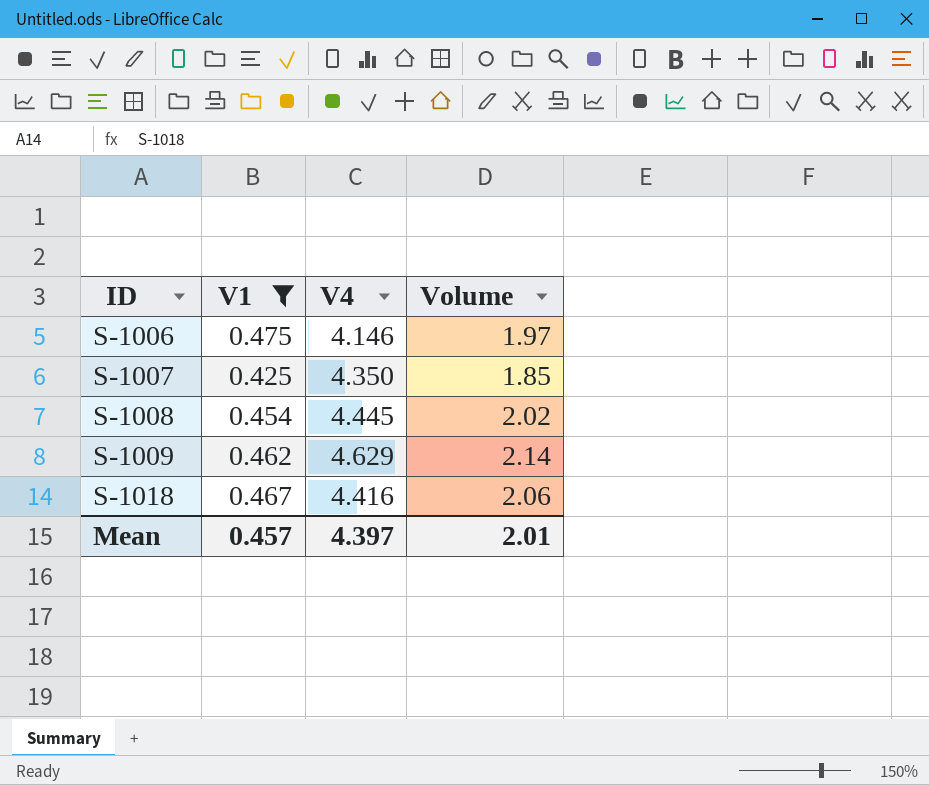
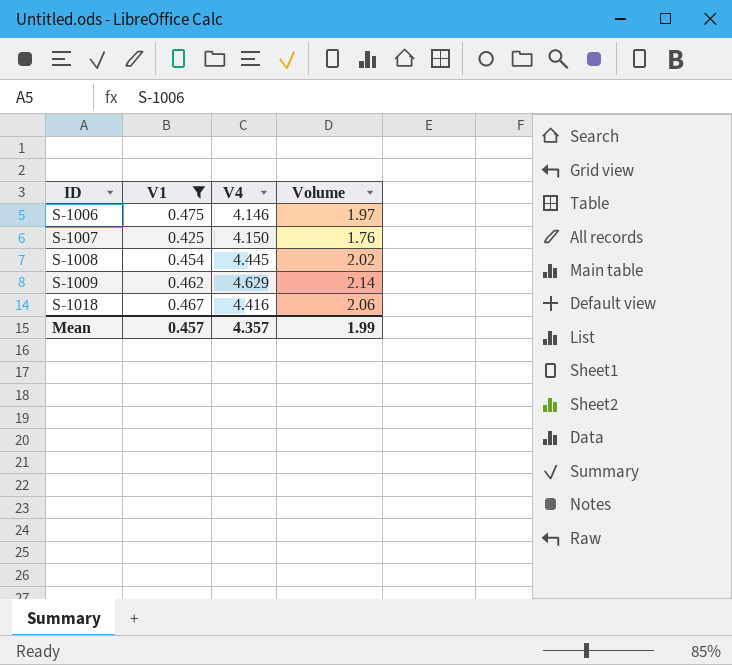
S-1007 | V4: 4.350 -> 4.150
S-1007 | Volume: 1.85 -> 1.76
Mean | V4: 4.397 -> 4.357
Mean | Volume: 2.01 -> 1.99

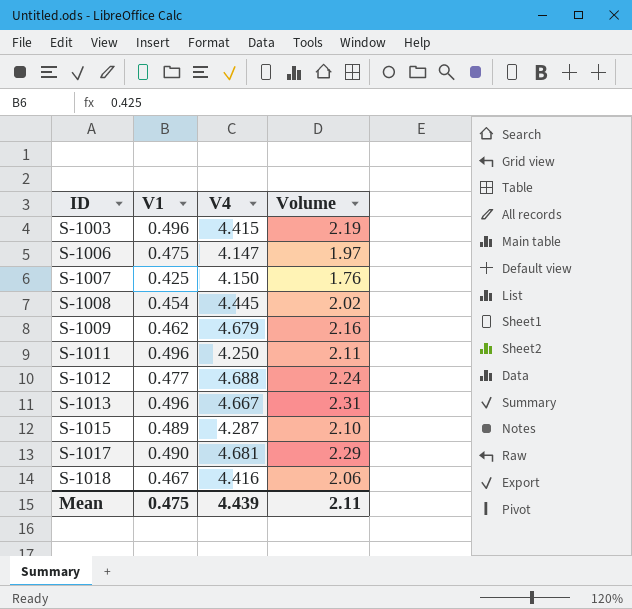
filter: V1 <= 0.475 -> none
S-1006 | V4: 4.146 -> 4.147
S-1009 | V4: 4.629 -> 4.679
S-1009 | Volume: 2.14 -> 2.16
Mean | V1: 0.457 -> 0.475
Mean | V4: 4.357 -> 4.439
Mean | Volume: 1.99 -> 2.11

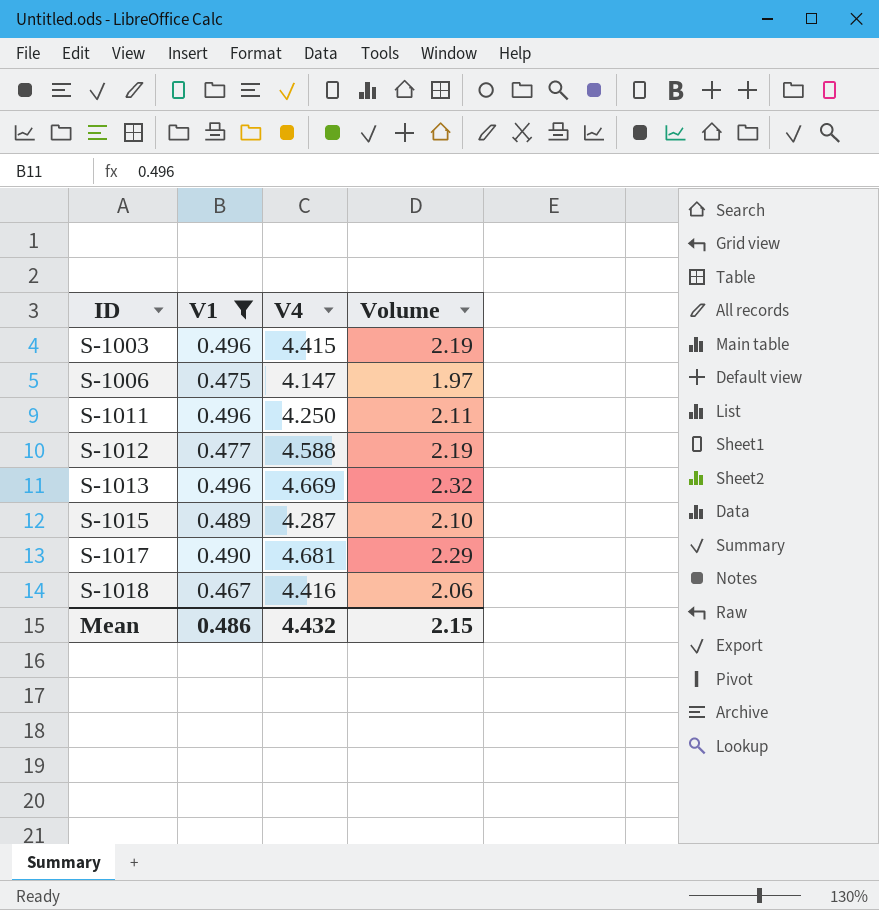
filter: none -> V1 >= 0.467
S-1012 | V4: 4.688 -> 4.588
S-1012 | Volume: 2.24 -> 2.19
S-1013 | V4: 4.667 -> 4.669
S-1013 | Volume: 2.31 -> 2.32
Mean | V1: 0.475 -> 0.486
Mean | V4: 4.439 -> 4.432
Mean | Volume: 2.11 -> 2.15

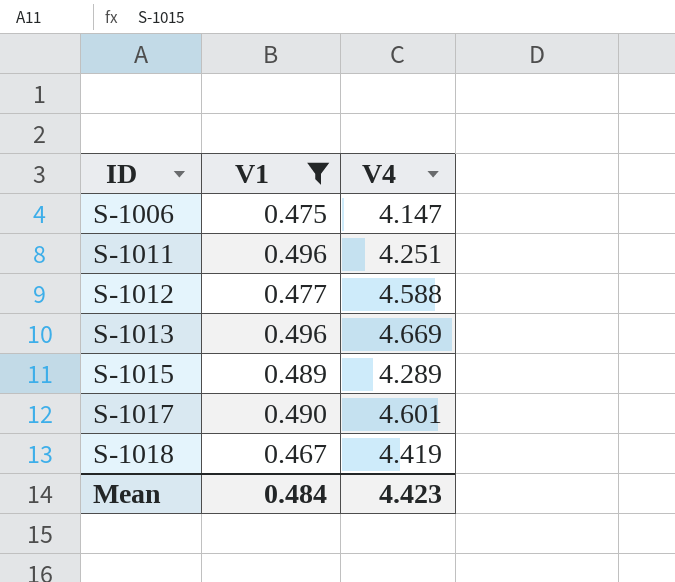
column Volume | formula: [V1] * [V4] -> none
row S-1003: 0.496 | 4.415 | 2.19 -> none
S-1011 | V4: 4.250 -> 4.251
S-1015 | V4: 4.287 -> 4.289
S-1017 | V4: 4.681 -> 4.601
S-1018 | V4: 4.416 -> 4.419
Mean | V1: 0.486 -> 0.484
Mean | V4: 4.432 -> 4.423

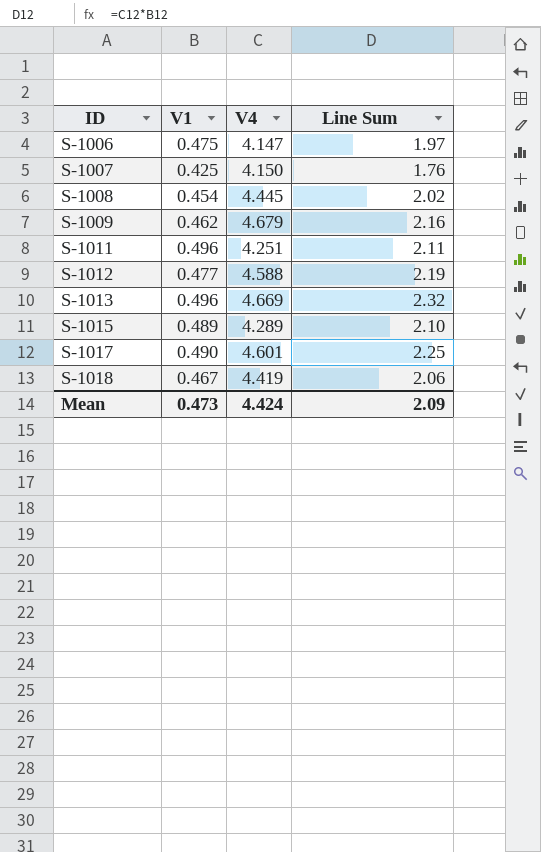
filter: V1 >= 0.467 -> none
column Line Sum | formula: none -> [V1] * [V4]
Mean | V1: 0.484 -> 0.473
Mean | V4: 4.423 -> 4.424

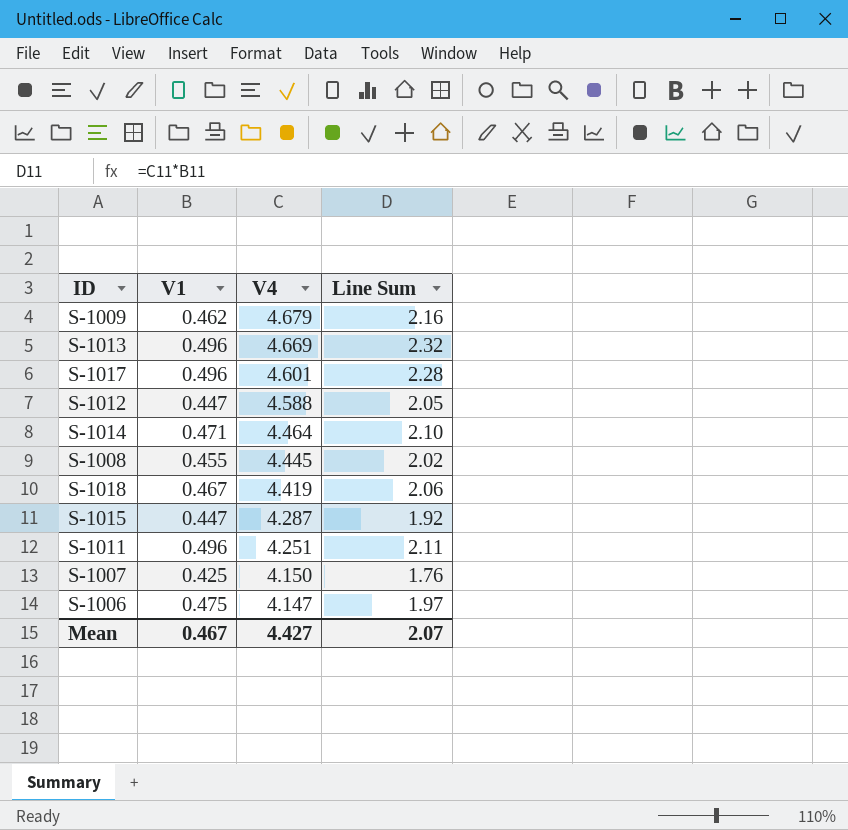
row order: ID ascending -> V4 descending
S-1017 | V1: 0.490 -> 0.496
S-1017 | Line Sum: 2.25 -> 2.28
S-1012 | V1: 0.477 -> 0.447
S-1012 | Line Sum: 2.19 -> 2.05
row S-1014: none -> 0.471 | 4.464 | 2.10
S-1008 | V1: 0.454 -> 0.455
S-1015 | V1: 0.489 -> 0.447
S-1015 | V4: 4.289 -> 4.287
S-1015 | Line Sum: 2.10 -> 1.92
Mean | V1: 0.473 -> 0.467
Mean | V4: 4.424 -> 4.427
Mean | Line Sum: 2.09 -> 2.07

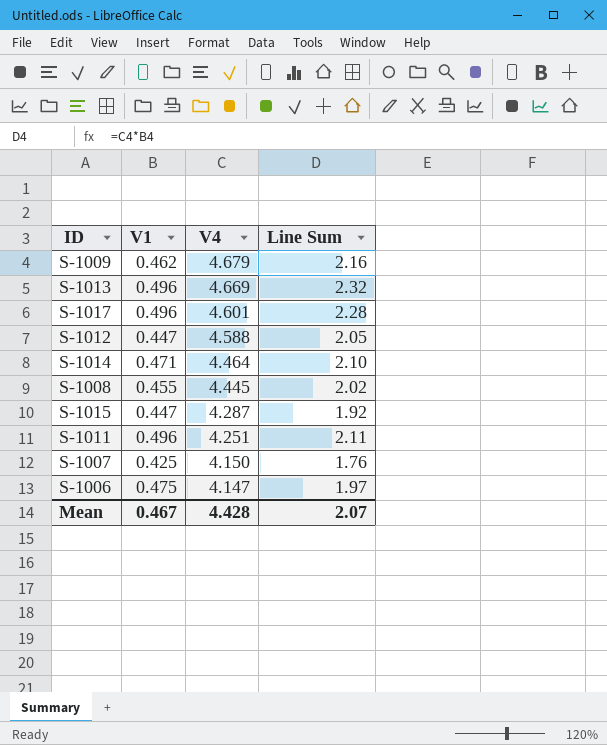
row S-1018: 0.467 | 4.419 | 2.06 -> none
Mean | V4: 4.427 -> 4.428

